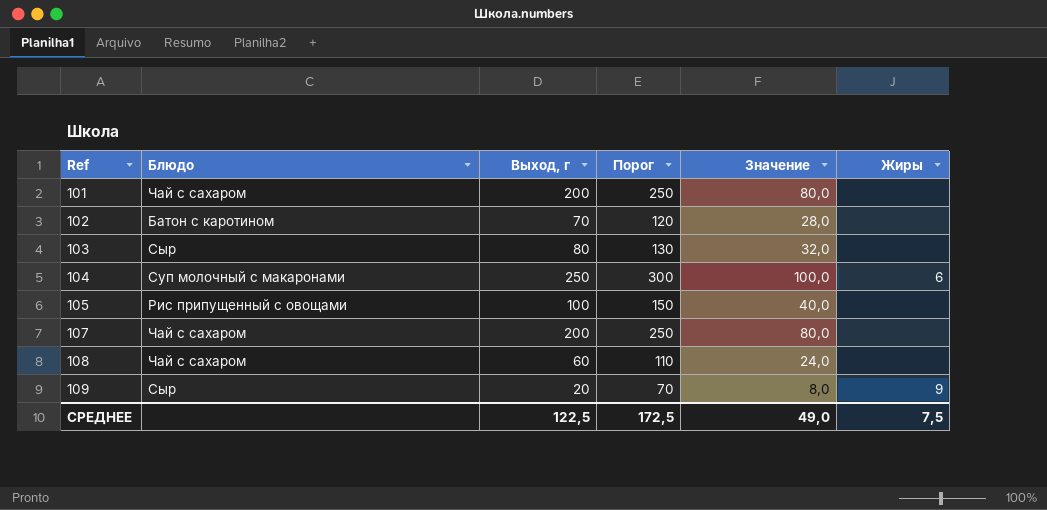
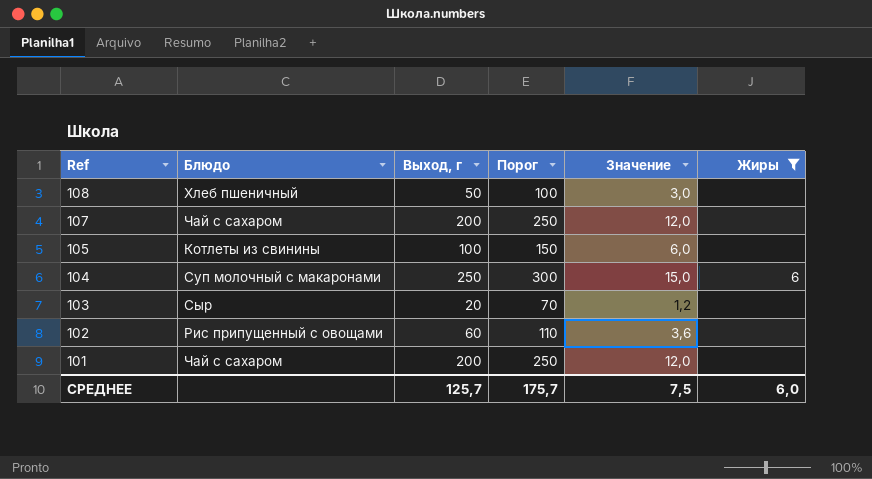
filter: none -> Жиры != 9
row order: Ref ascending -> Ref descending
column Значение | formula: [Выход, г] * 0,4 -> [Выход, г] * 0,06
108 | Блюдо: Чай с сахаром -> Хлеб пшеничный
108 | Выход, г: 60 -> 50
108 | Порог: 110 -> 100
105 | Блюдо: Рис припущенный с овощами -> Котлеты из свинины
103 | Выход, г: 80 -> 20
103 | Порог: 130 -> 70
102 | Блюдо: Батон с каротином -> Рис припущенный с овощами
102 | Выход, г: 70 -> 60
102 | Порог: 120 -> 110
СРЕДНЕЕ | Выход, г: 122,5 -> 125,7
СРЕДНЕЕ | Порог: 172,5 -> 175,7
СРЕДНЕЕ | Значение: 49,0 -> 7,5
СРЕДНЕЕ | Жиры: 7,5 -> 6,0

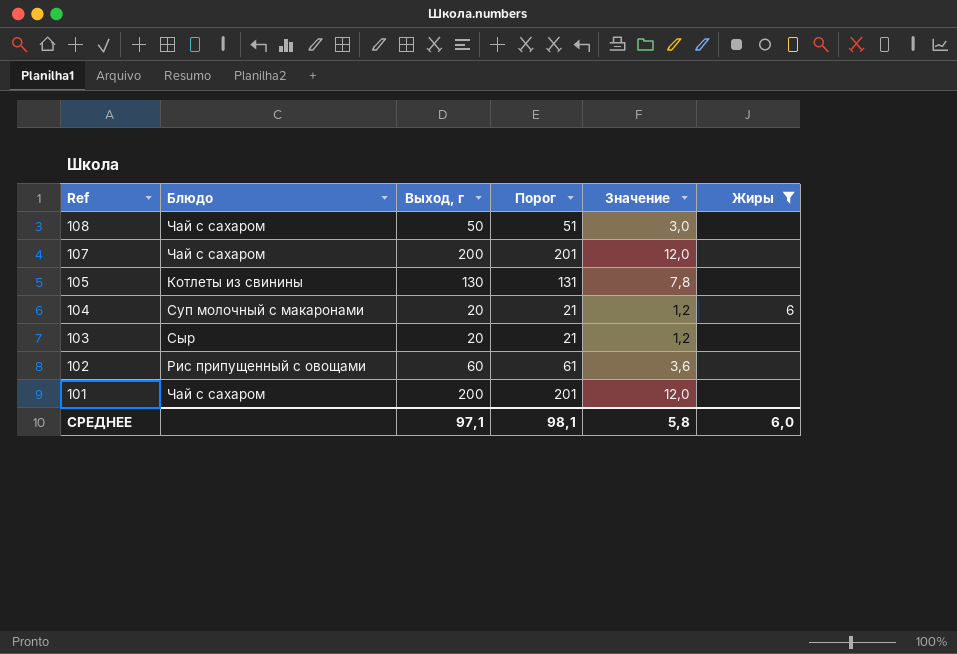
column Порог | formula: [Выход, г] + 50 -> [Выход, г] + 1
108 | Блюдо: Хлеб пшеничный -> Чай с сахаром
105 | Выход, г: 100 -> 130
105 | Значение: 6,0 -> 7,8
104 | Выход, г: 250 -> 20
104 | Значение: 15,0 -> 1,2
СРЕДНЕЕ | Выход, г: 125,7 -> 97,1
СРЕДНЕЕ | Порог: 175,7 -> 98,1
СРЕДНЕЕ | Значение: 7,5 -> 5,8

